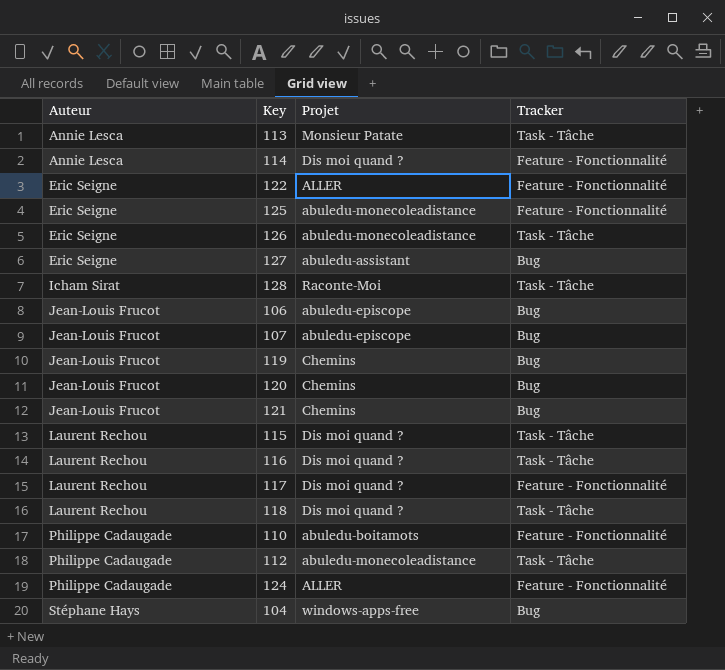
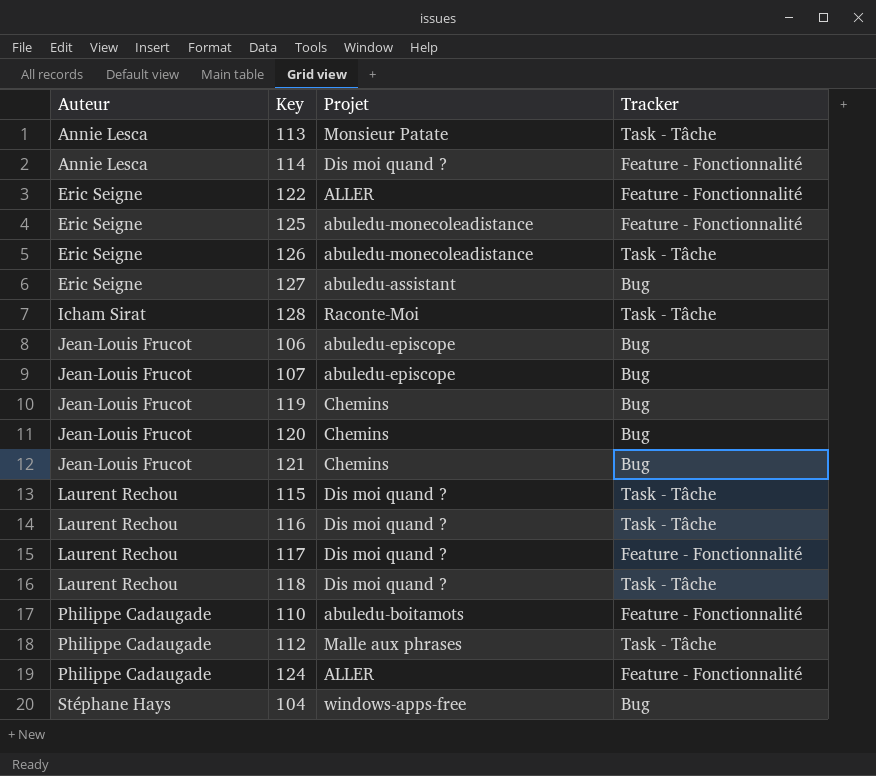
112 | Projet: abuledu-monecoleadistance -> Malle aux phrases

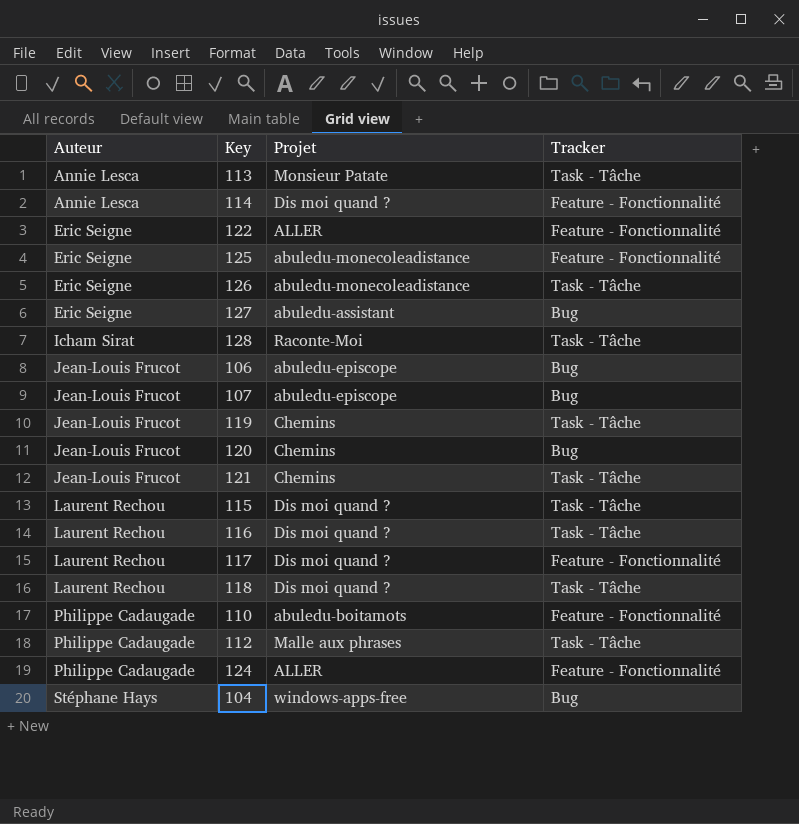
119 | Tracker: Bug -> Task - Tâche
121 | Tracker: Bug -> Task - Tâche

